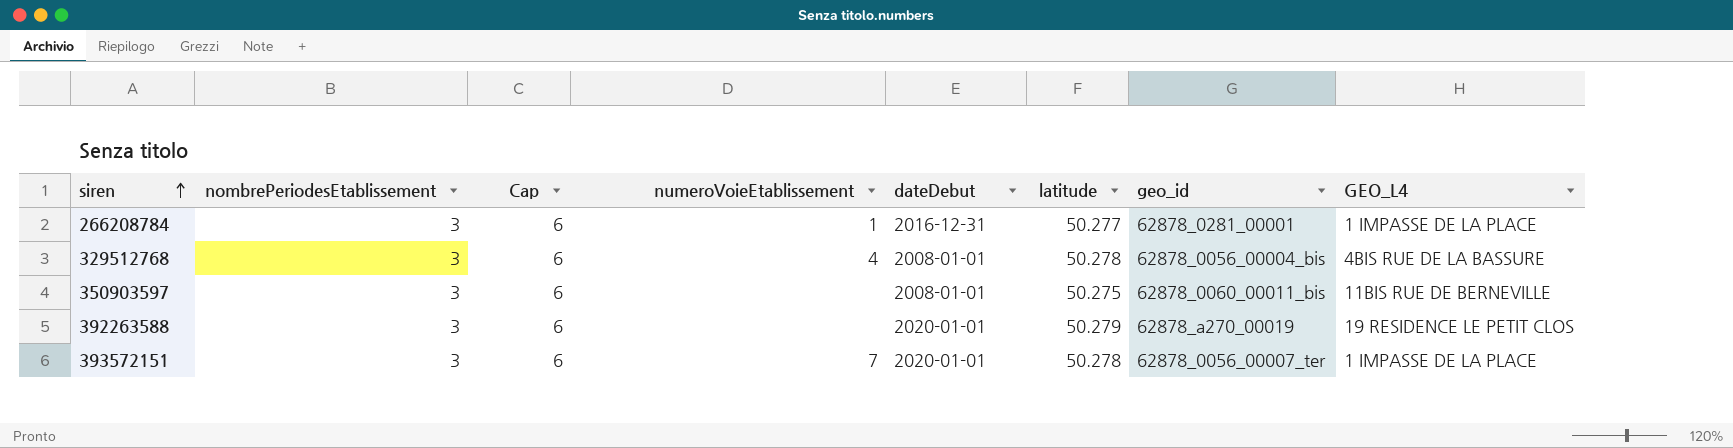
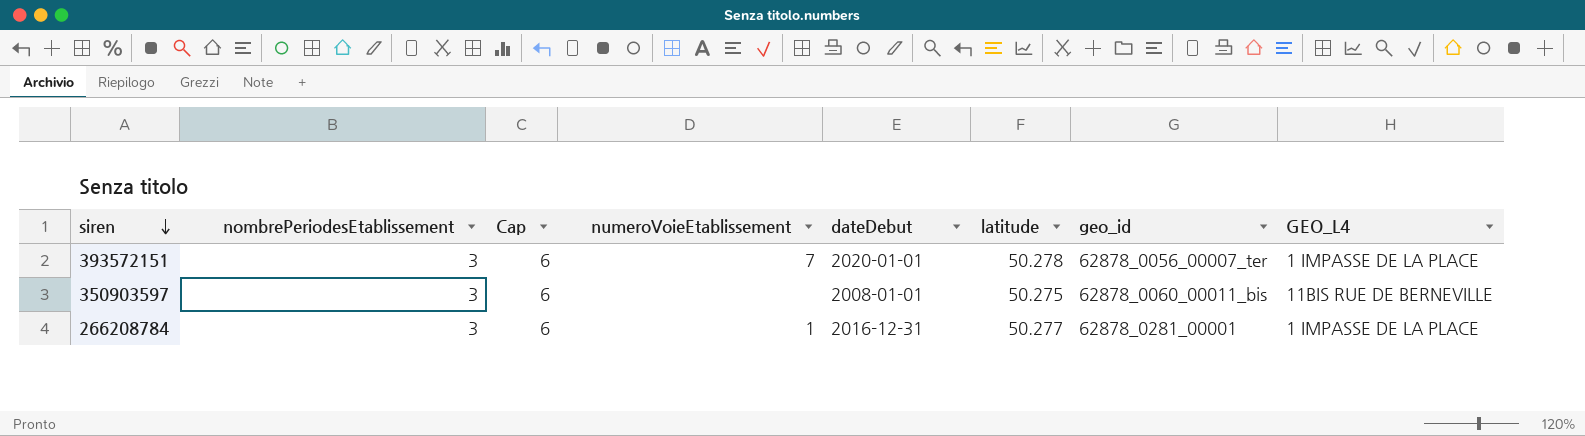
row order: siren ascending -> siren descending
row 329512768: 3 | 6 | 4 | 2008-01-01 | 50.278 | 62878_0056_00004_bis | 4BIS RUE DE LA BASSURE -> none
row 392263588: 3 | 6 | none | 2020-01-01 | 50.279 | 62878_a270_00019 | 19 RESIDENCE LE PETIT CLOS -> none

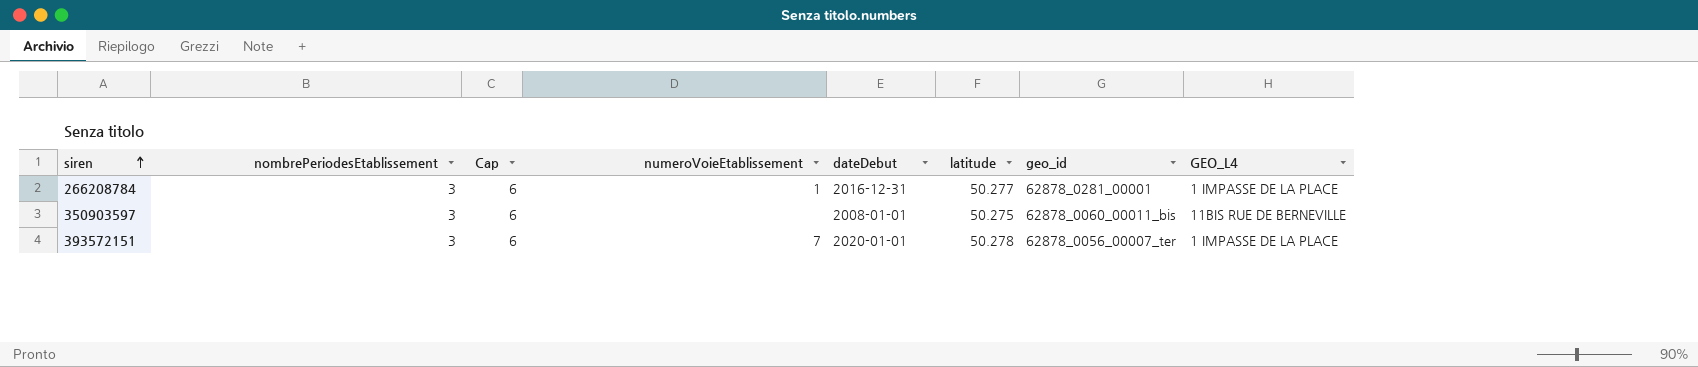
row order: siren descending -> siren ascending

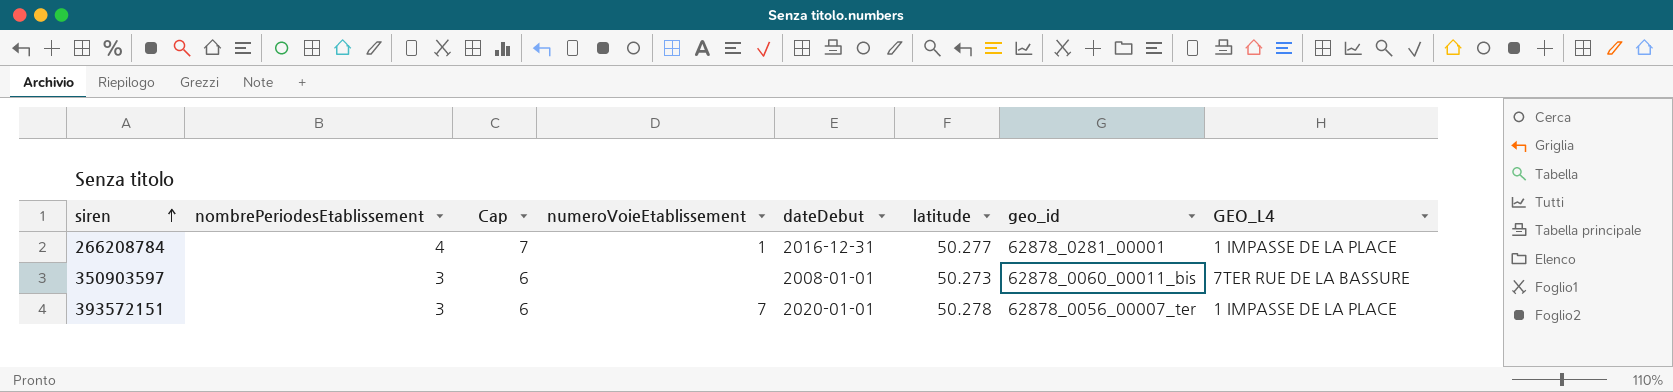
266208784 | nombrePeriodesEtablissement: 3 -> 4
266208784 | Cap: 6 -> 7
350903597 | latitude: 50.275 -> 50.273
350903597 | GEO_L4: 11BIS RUE DE BERNEVILLE -> 7TER RUE DE LA BASSURE

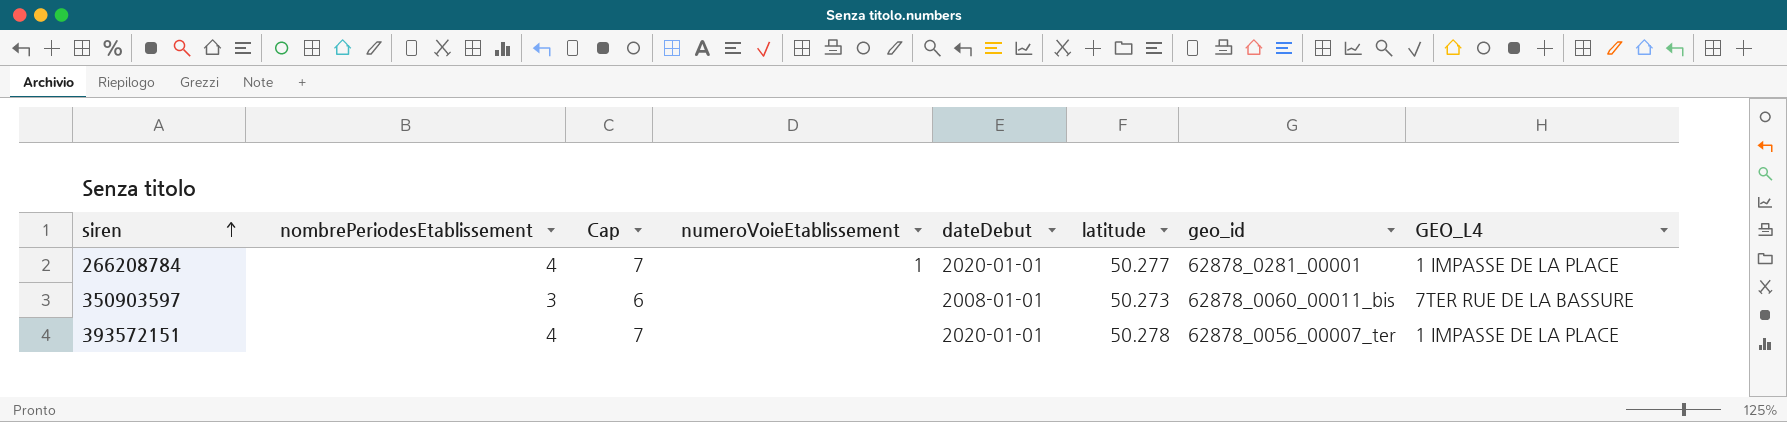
266208784 | dateDebut: 2016-12-31 -> 2020-01-01
393572151 | nombrePeriodesEtablissement: 3 -> 4
393572151 | Cap: 6 -> 7
393572151 | numeroVoieEtablissement: 7 -> none

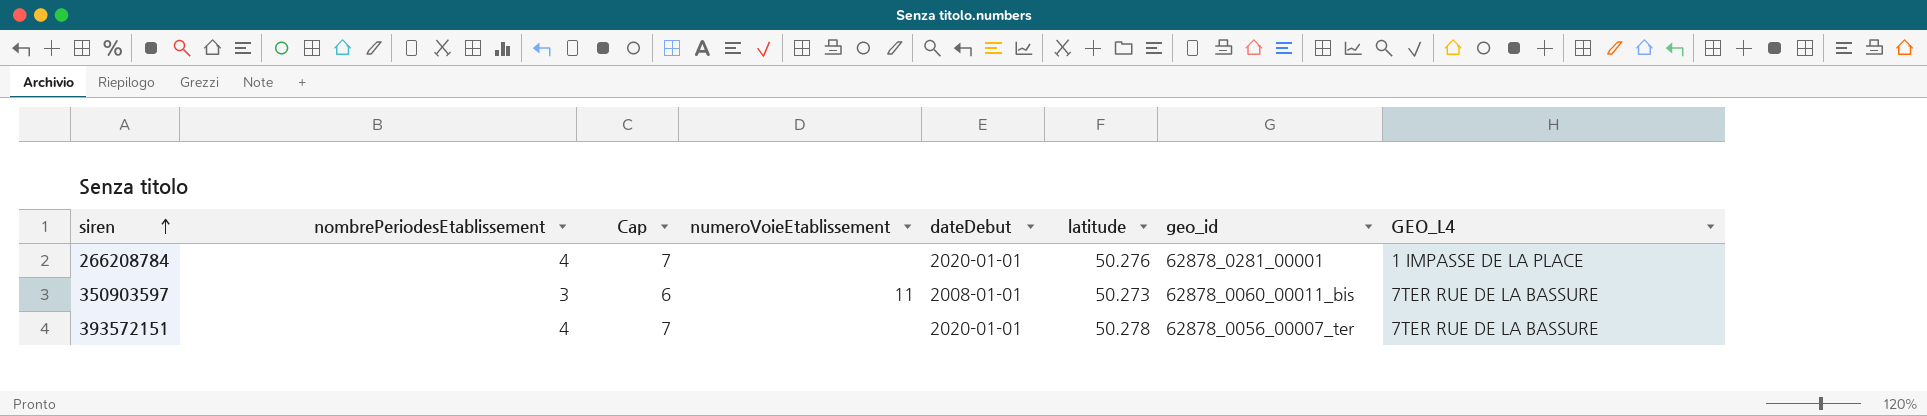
266208784 | numeroVoieEtablissement: 1 -> none
266208784 | latitude: 50.277 -> 50.276
350903597 | numeroVoieEtablissement: none -> 11
393572151 | GEO_L4: 1 IMPASSE DE LA PLACE -> 7TER RUE DE LA BASSURE

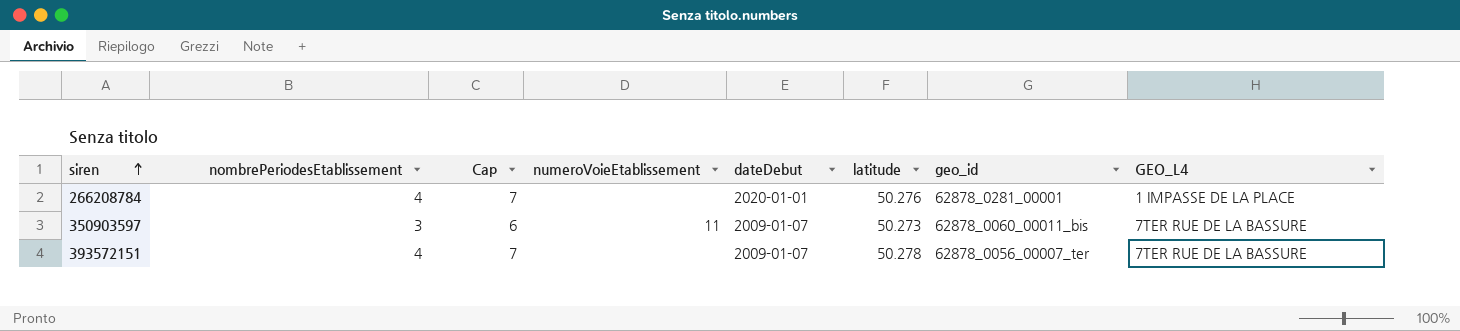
350903597 | dateDebut: 2008-01-01 -> 2009-01-07
393572151 | dateDebut: 2020-01-01 -> 2009-01-07

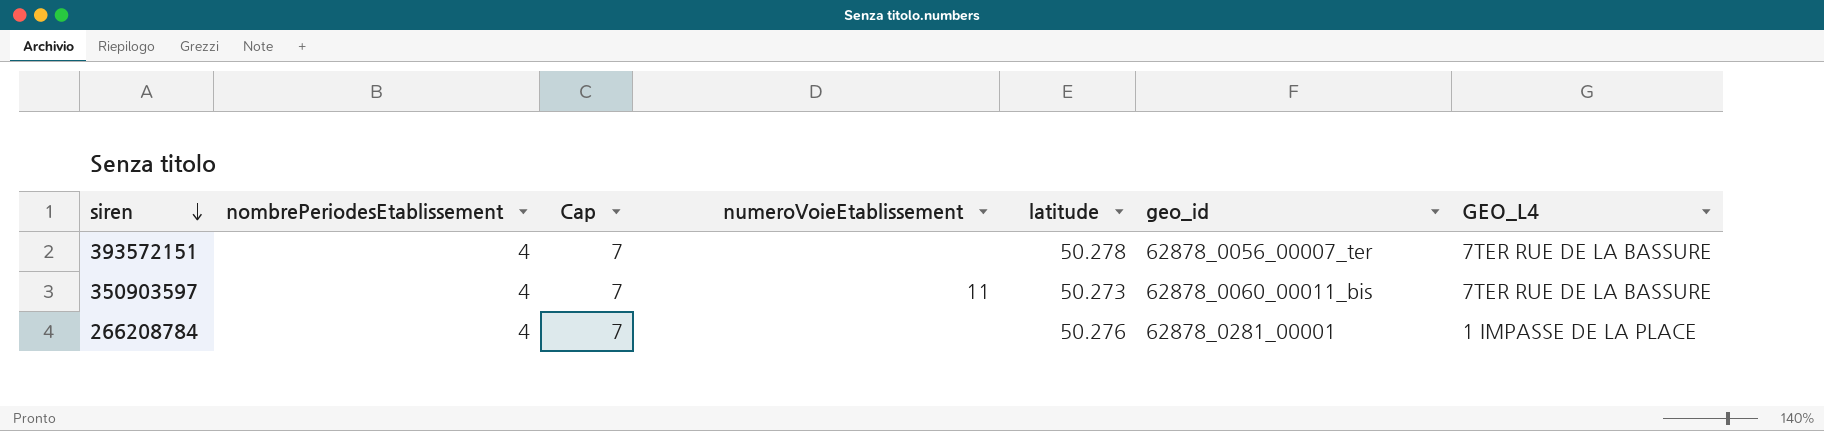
row order: siren ascending -> siren descending
column dateDebut | position: 5 -> none
350903597 | nombrePeriodesEtablissement: 3 -> 4
350903597 | Cap: 6 -> 7

